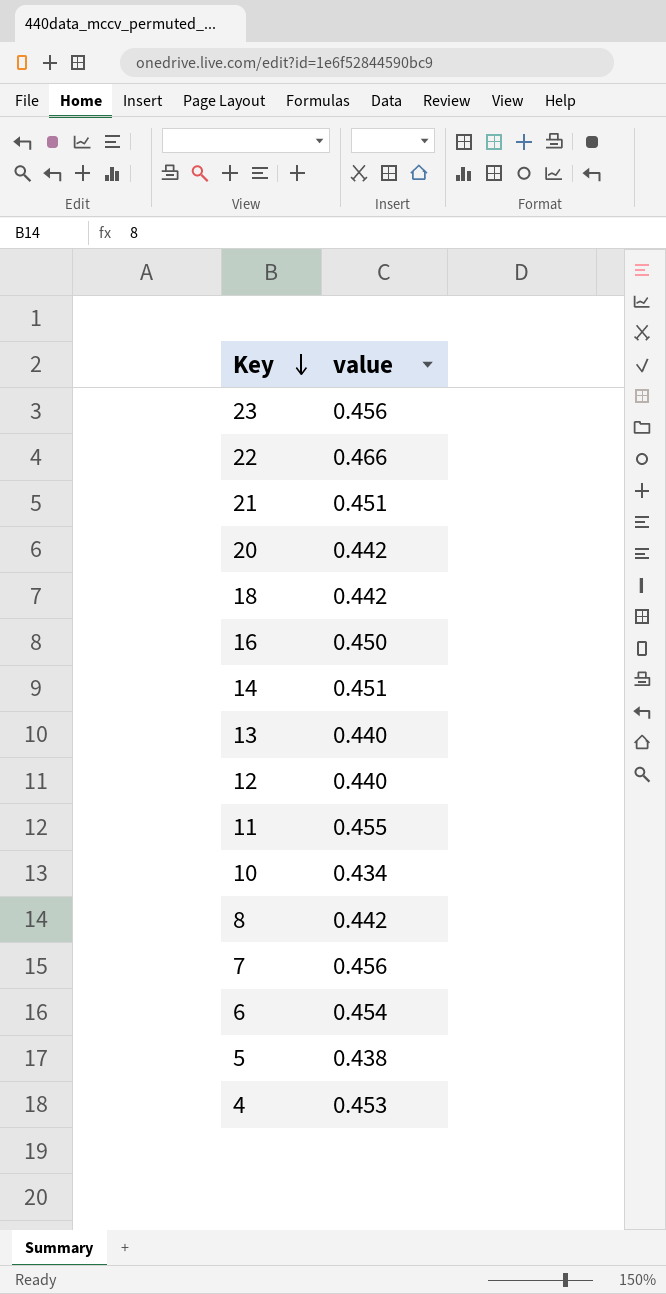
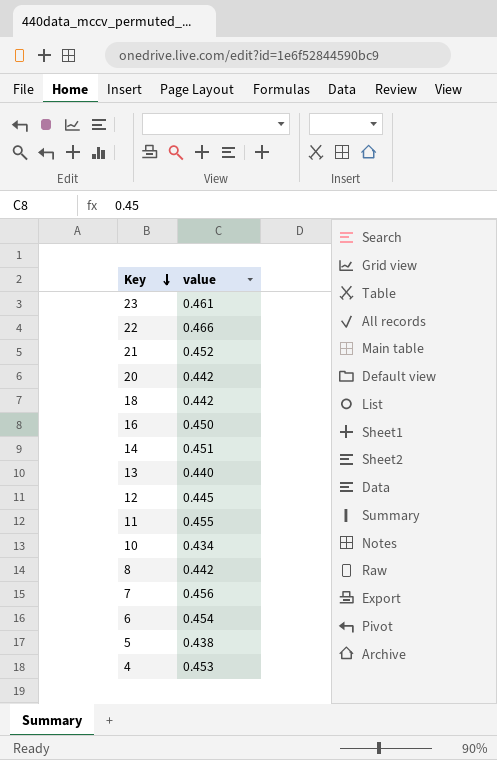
23 | value: 0.456 -> 0.461
21 | value: 0.451 -> 0.452
12 | value: 0.440 -> 0.445

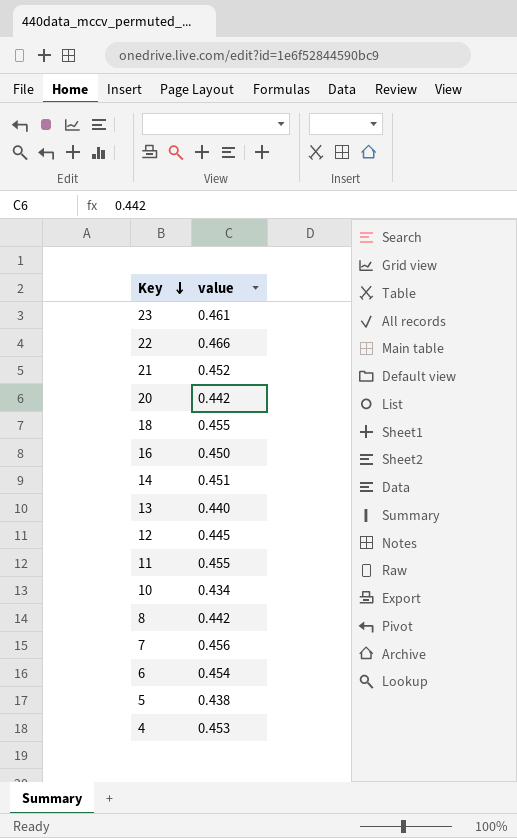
18 | value: 0.442 -> 0.455

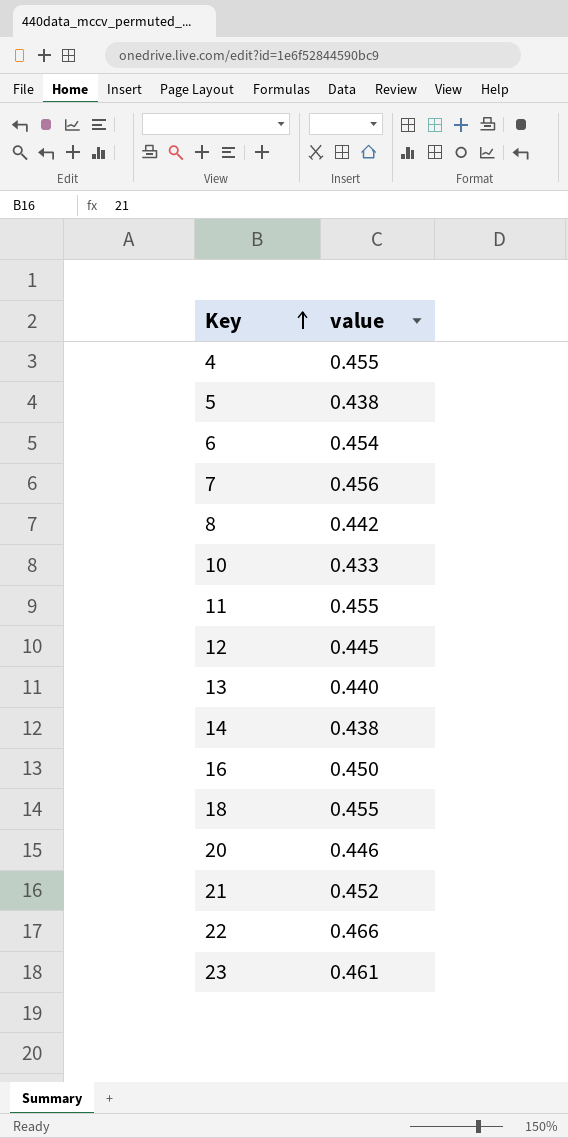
row order: Key descending -> Key ascending
4 | value: 0.453 -> 0.455
10 | value: 0.434 -> 0.433
14 | value: 0.451 -> 0.438
20 | value: 0.442 -> 0.446

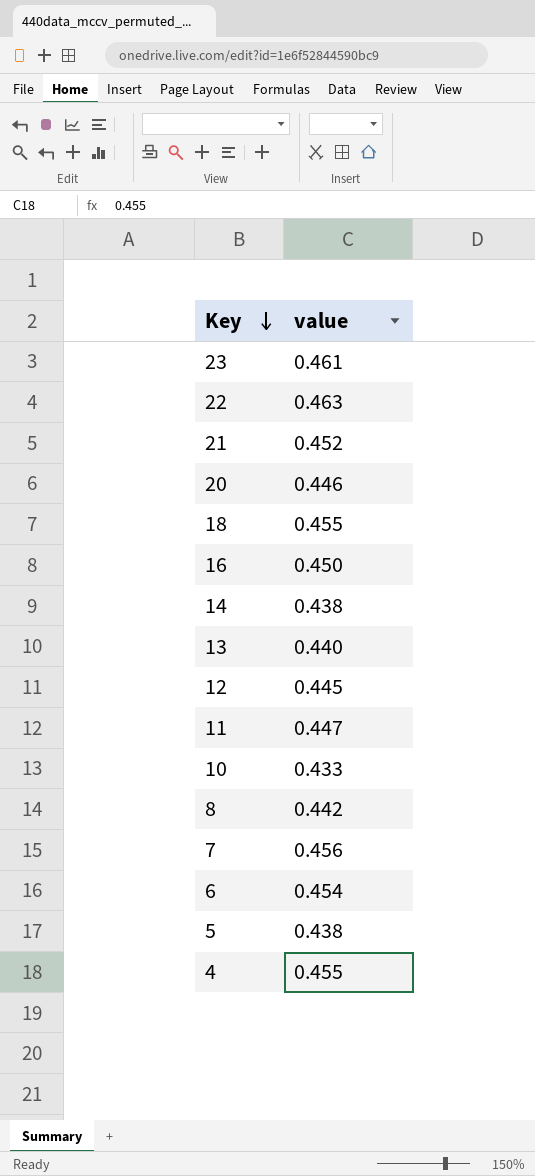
row order: Key ascending -> Key descending
22 | value: 0.466 -> 0.463
11 | value: 0.455 -> 0.447

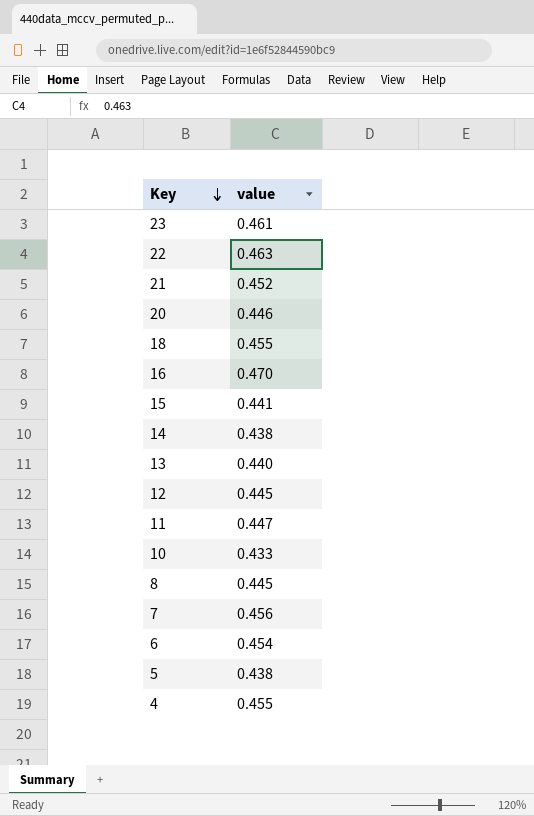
16 | value: 0.450 -> 0.470
row 15: none -> 0.441
8 | value: 0.442 -> 0.445

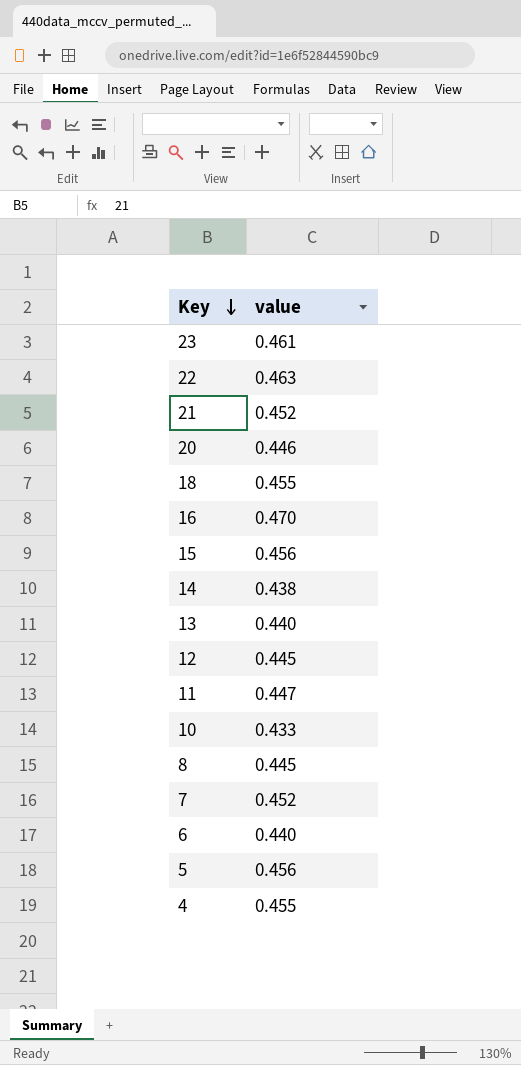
15 | value: 0.441 -> 0.456
7 | value: 0.456 -> 0.452
6 | value: 0.454 -> 0.440
5 | value: 0.438 -> 0.456

